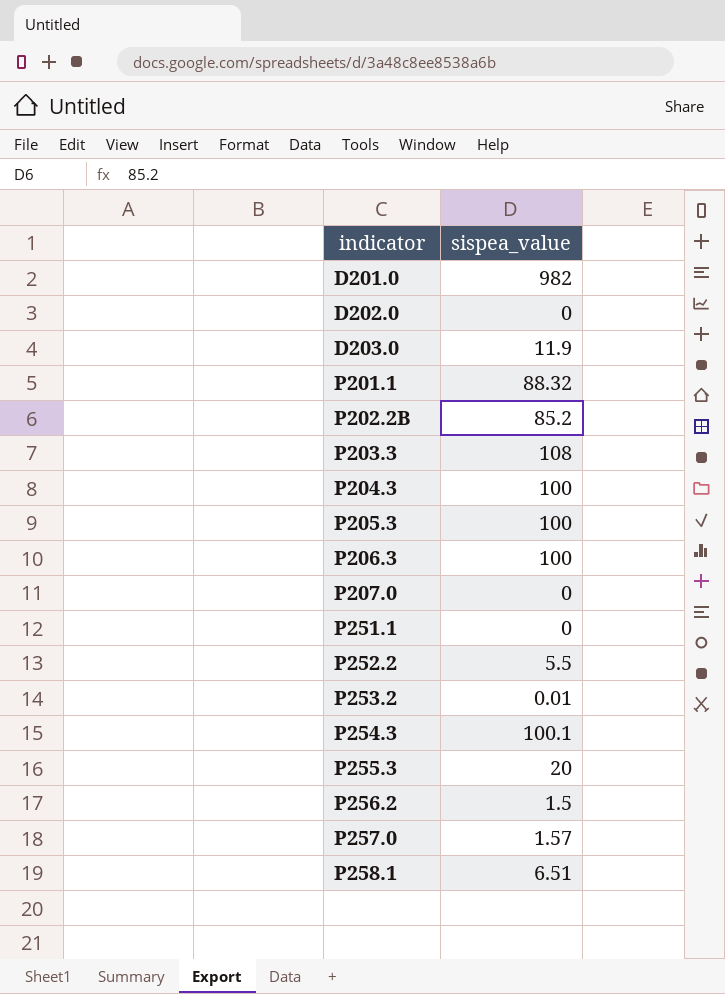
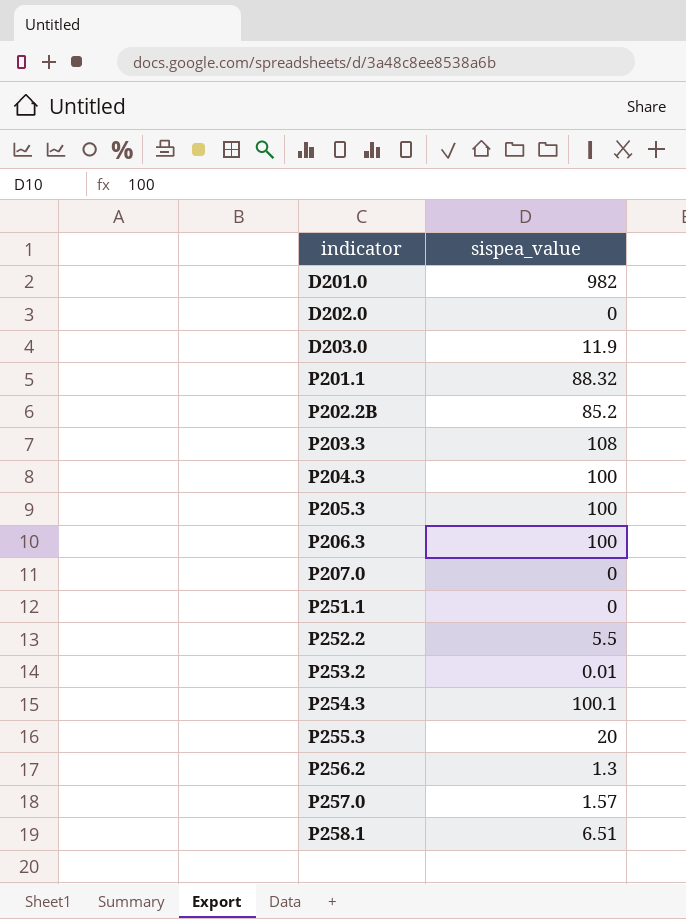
P256.2 | sispea_value: 1.5 -> 1.3

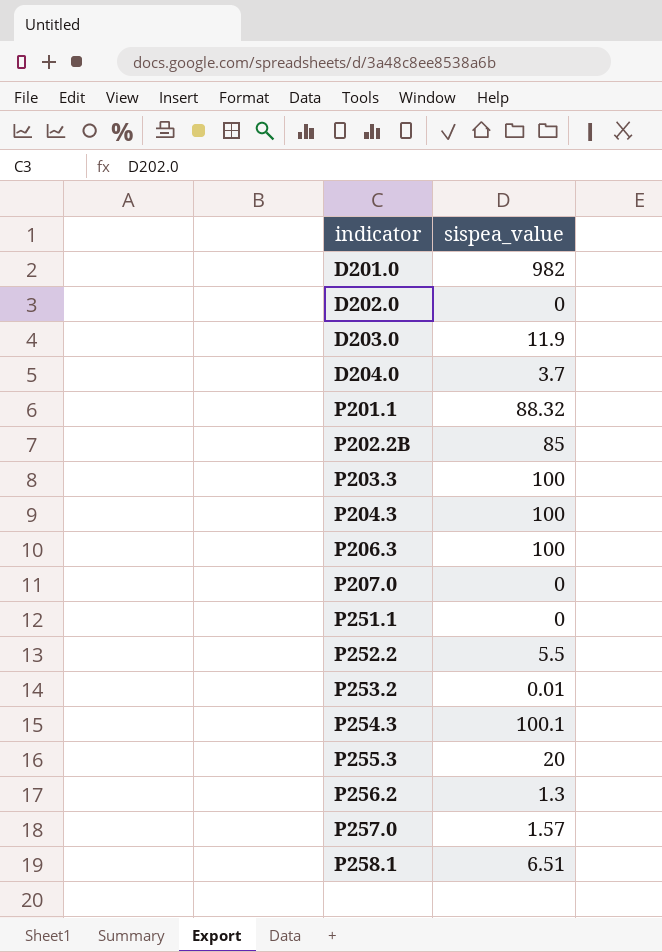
row P205.3: 100 -> none
row D204.0: none -> 3.7
P202.2B | sispea_value: 85.2 -> 85
P203.3 | sispea_value: 108 -> 100

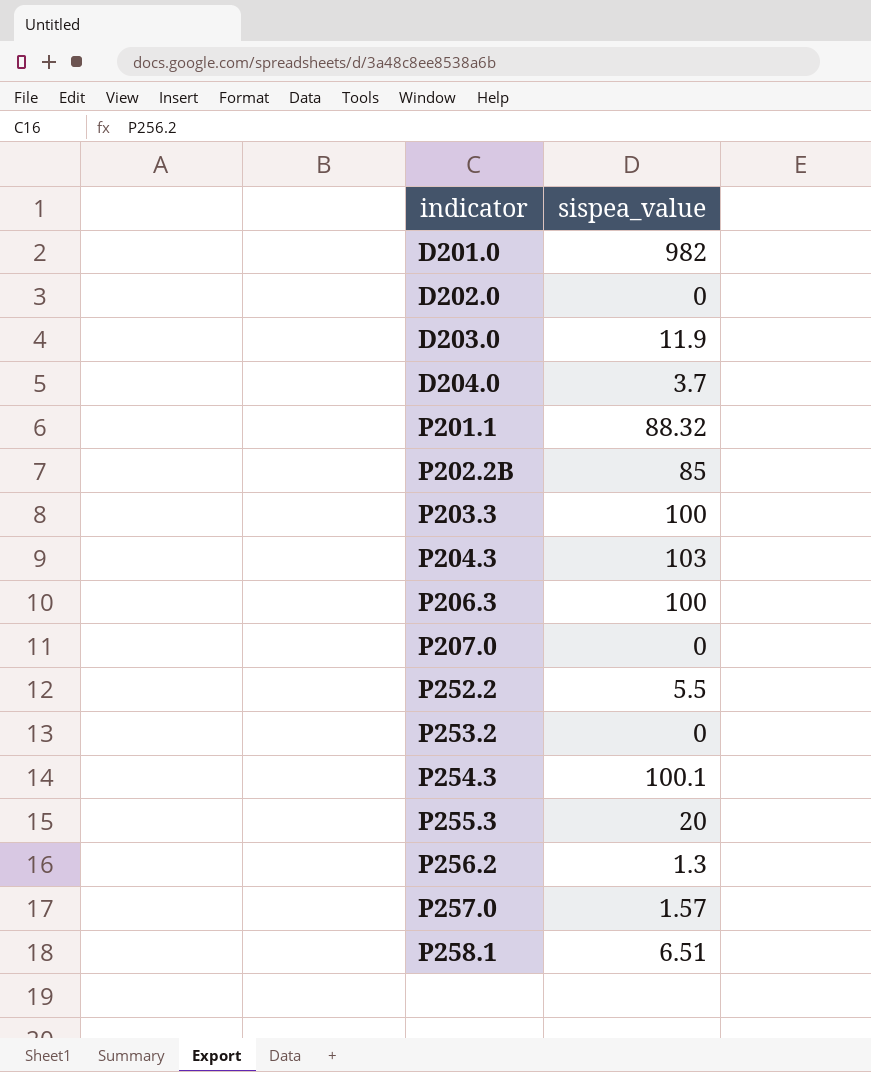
row P251.1: 0 -> none
P204.3 | sispea_value: 100 -> 103
P253.2 | sispea_value: 0.01 -> 0

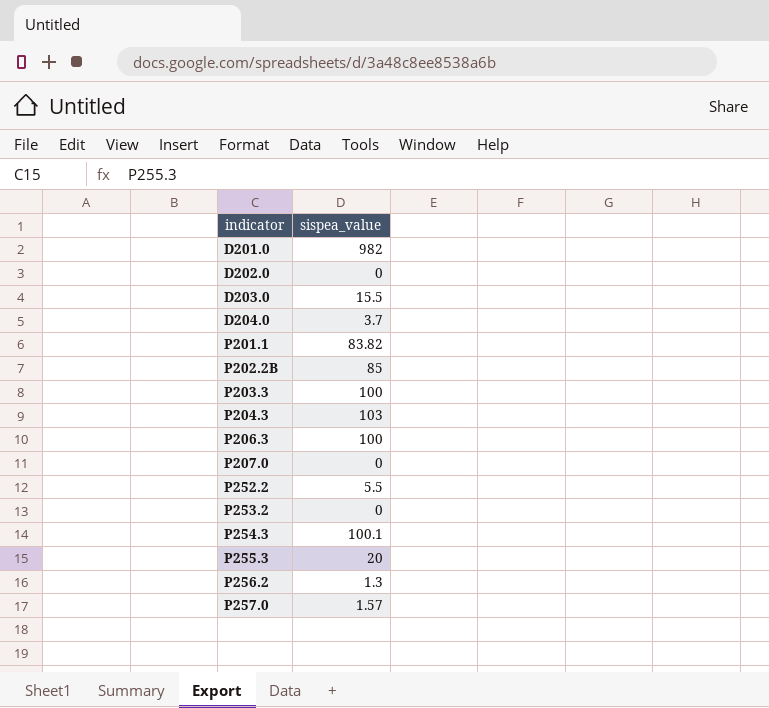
row P258.1: 6.51 -> none
D203.0 | sispea_value: 11.9 -> 15.5
P201.1 | sispea_value: 88.32 -> 83.82

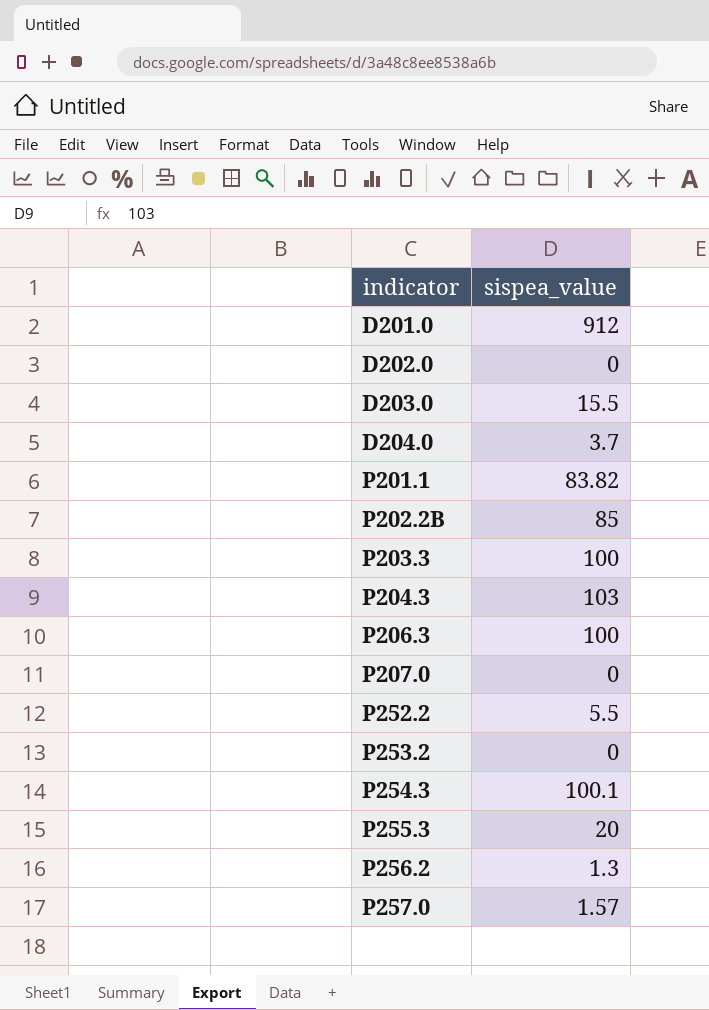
D201.0 | sispea_value: 982 -> 912

